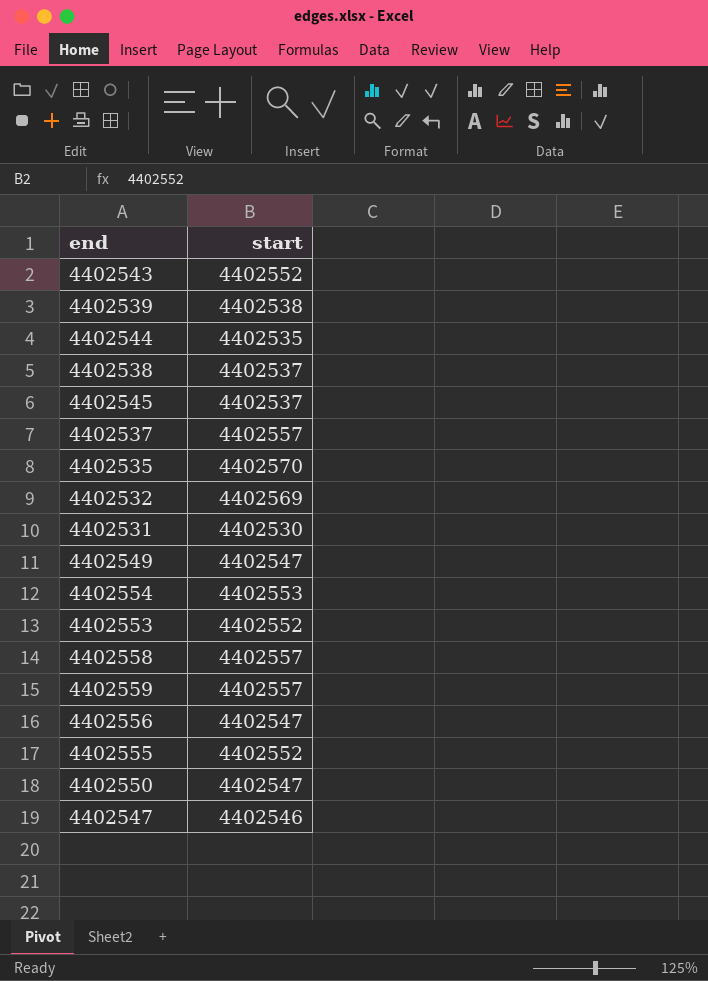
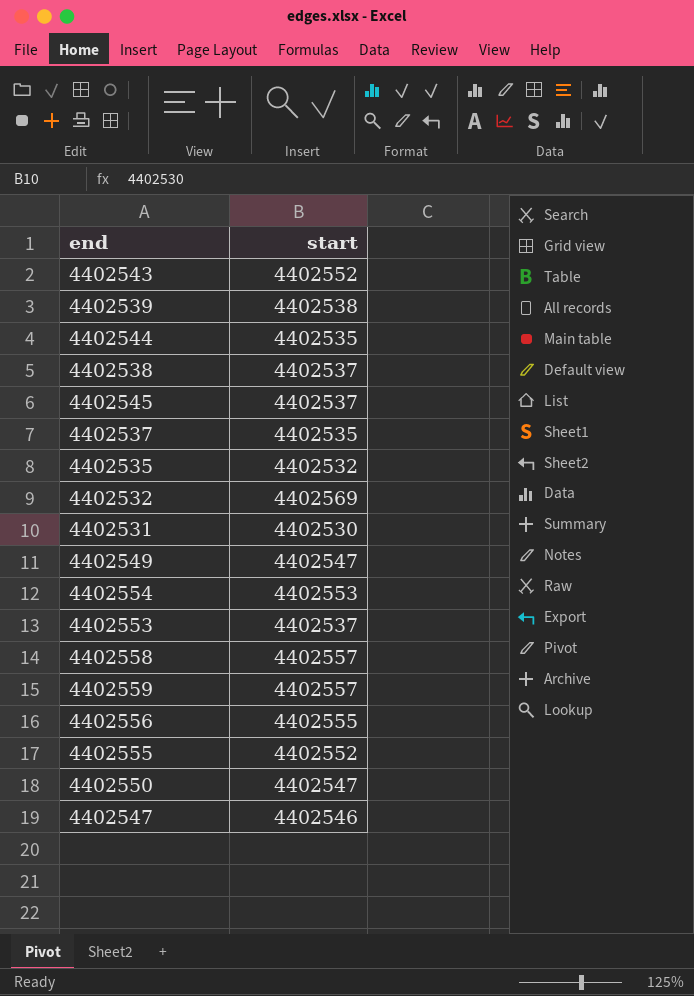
4402537 | start: 4402557 -> 4402535
4402535 | start: 4402570 -> 4402532
4402553 | start: 4402552 -> 4402537
4402556 | start: 4402547 -> 4402555

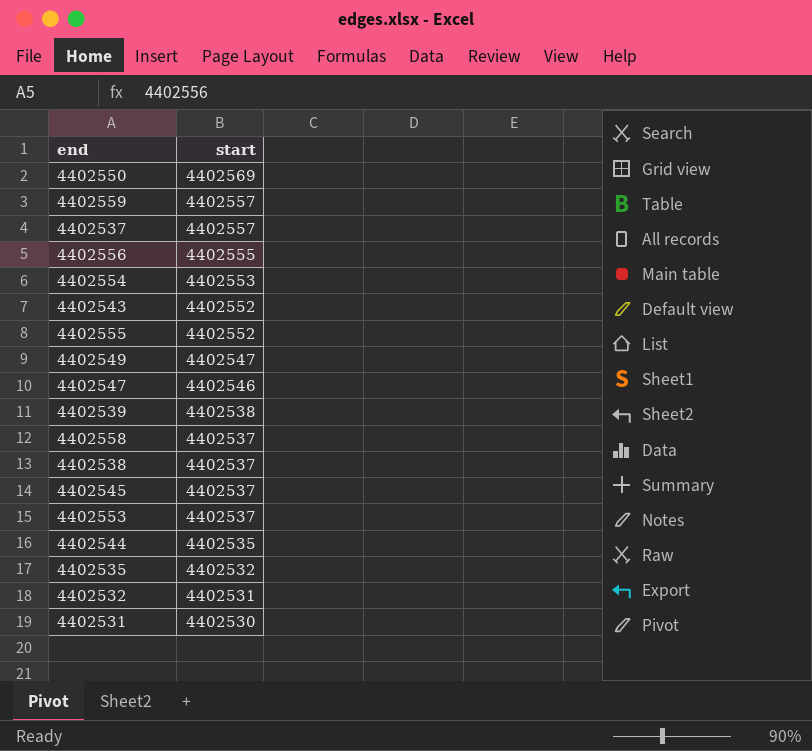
row order: none -> start descending
4402550 | start: 4402547 -> 4402569
4402537 | start: 4402535 -> 4402557
4402558 | start: 4402557 -> 4402537
4402532 | start: 4402569 -> 4402531

